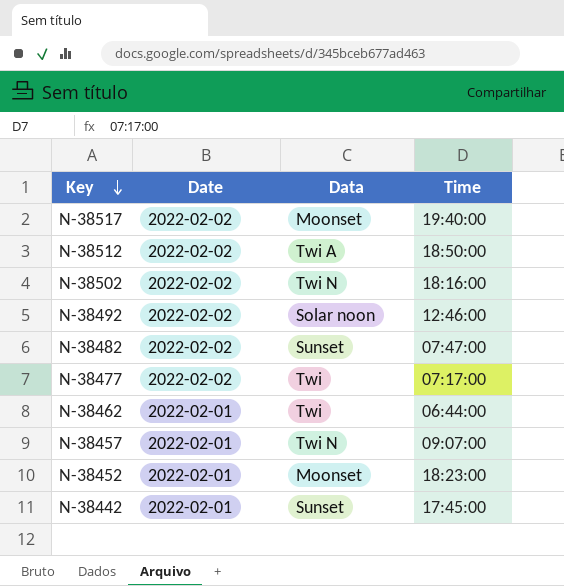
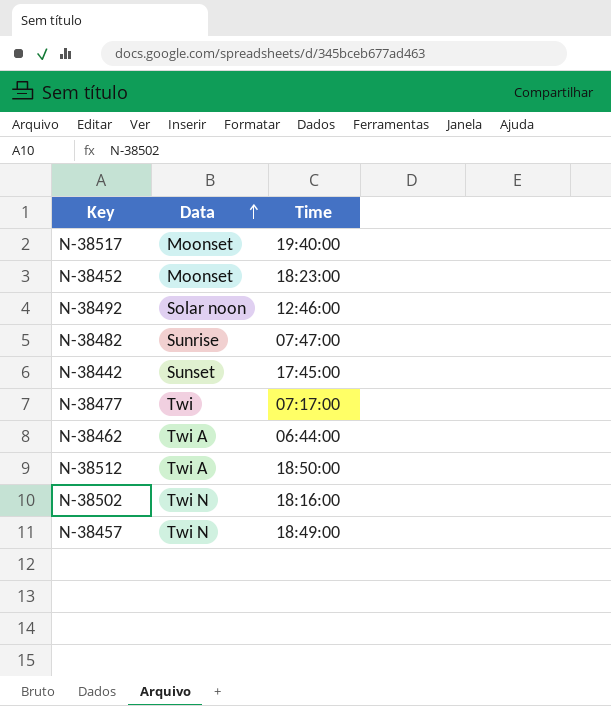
row order: Key descending -> Data ascending
column Date | position: 2 -> none
N-38482 | Data: Sunset -> Sunrise
N-38462 | Data: Twi -> Twi A
N-38457 | Time: 09:07:00 -> 18:49:00

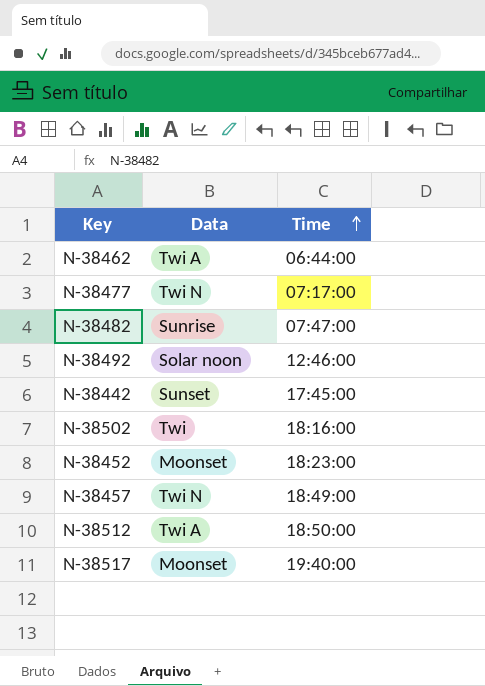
row order: Data ascending -> Time ascending
N-38477 | Data: Twi -> Twi N
N-38502 | Data: Twi N -> Twi

